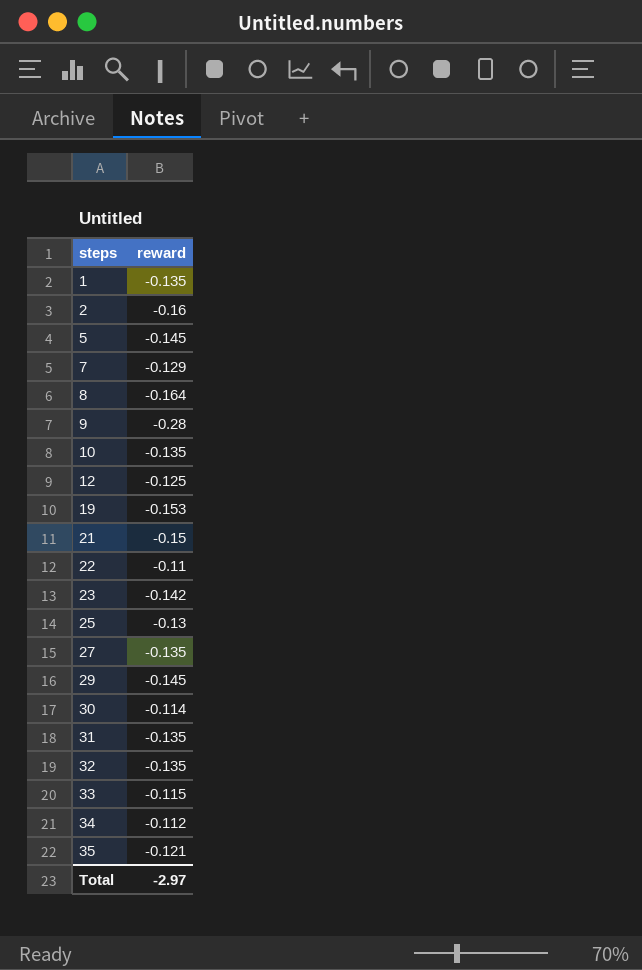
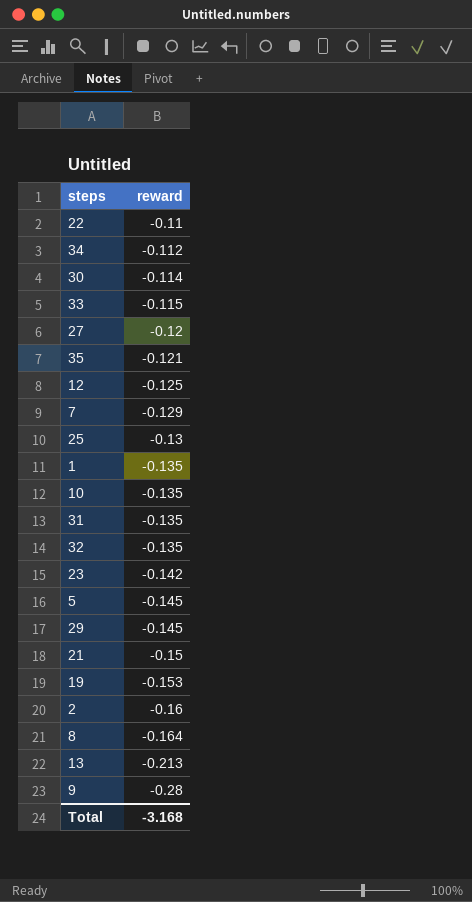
row order: steps ascending -> reward descending
27 | reward: -0.135 -> -0.12
row 13: none -> -0.213
Total | reward: -2.97 -> -3.168

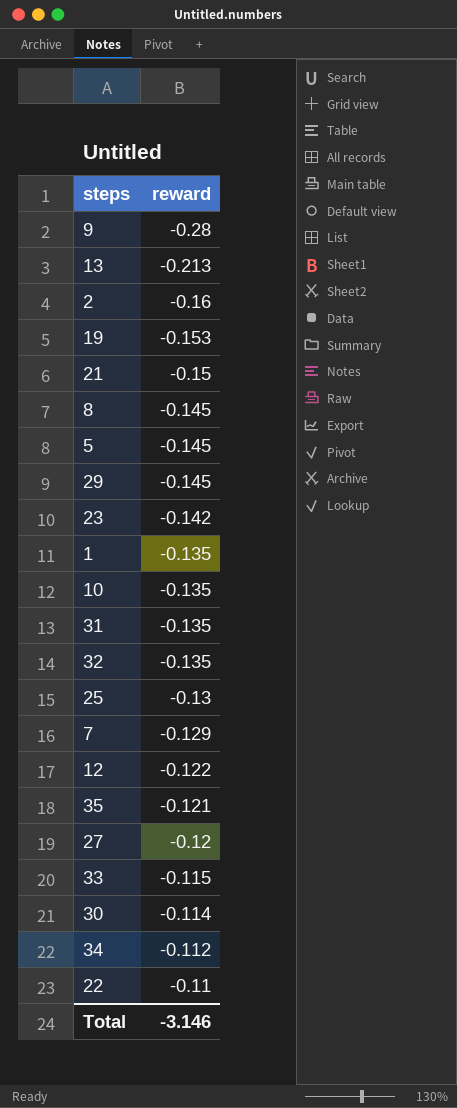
row order: reward descending -> reward ascending
8 | reward: -0.164 -> -0.145
12 | reward: -0.125 -> -0.122
Total | reward: -3.168 -> -3.146

